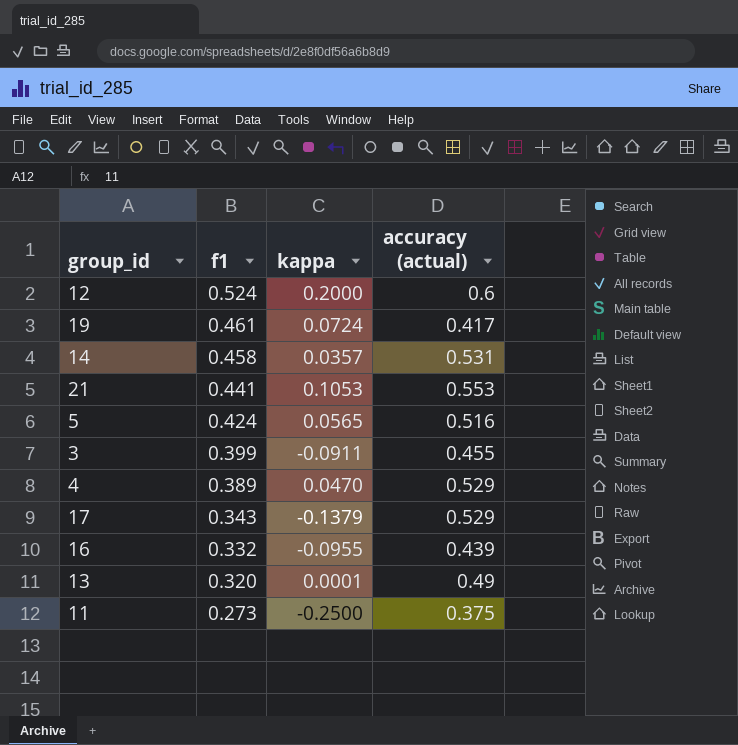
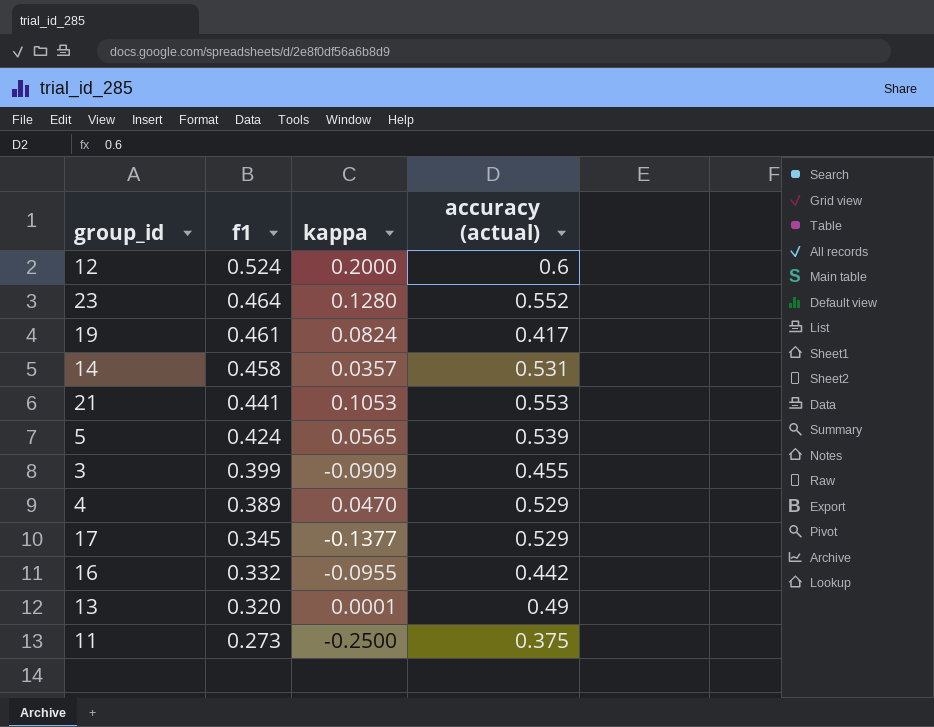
row 23: none -> 0.464 | 0.1280 | 0.552
19 | kappa: 0.0724 -> 0.0824
5 | accuracy (actual): 0.516 -> 0.539
3 | kappa: -0.0911 -> -0.0909
17 | f1: 0.343 -> 0.345
17 | kappa: -0.1379 -> -0.1377
16 | accuracy (actual): 0.439 -> 0.442

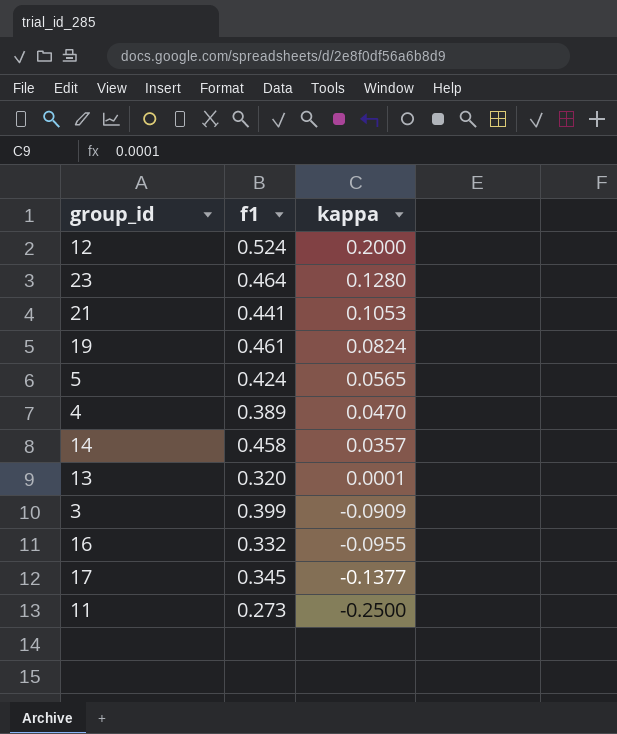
row order: f1 descending -> kappa descending
column accuracy (actual) | position: 4 -> none

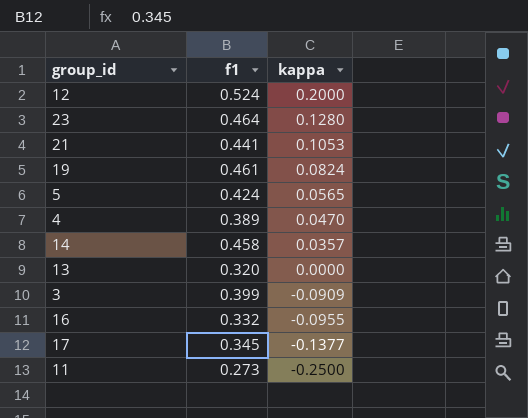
13 | kappa: 0.0001 -> 0.0000

